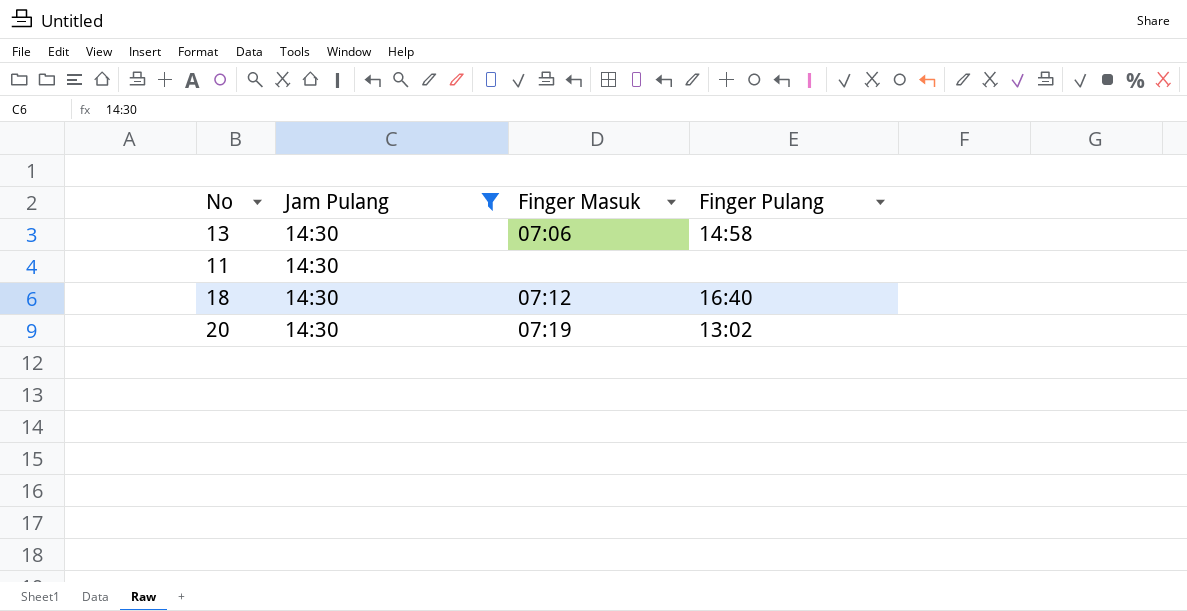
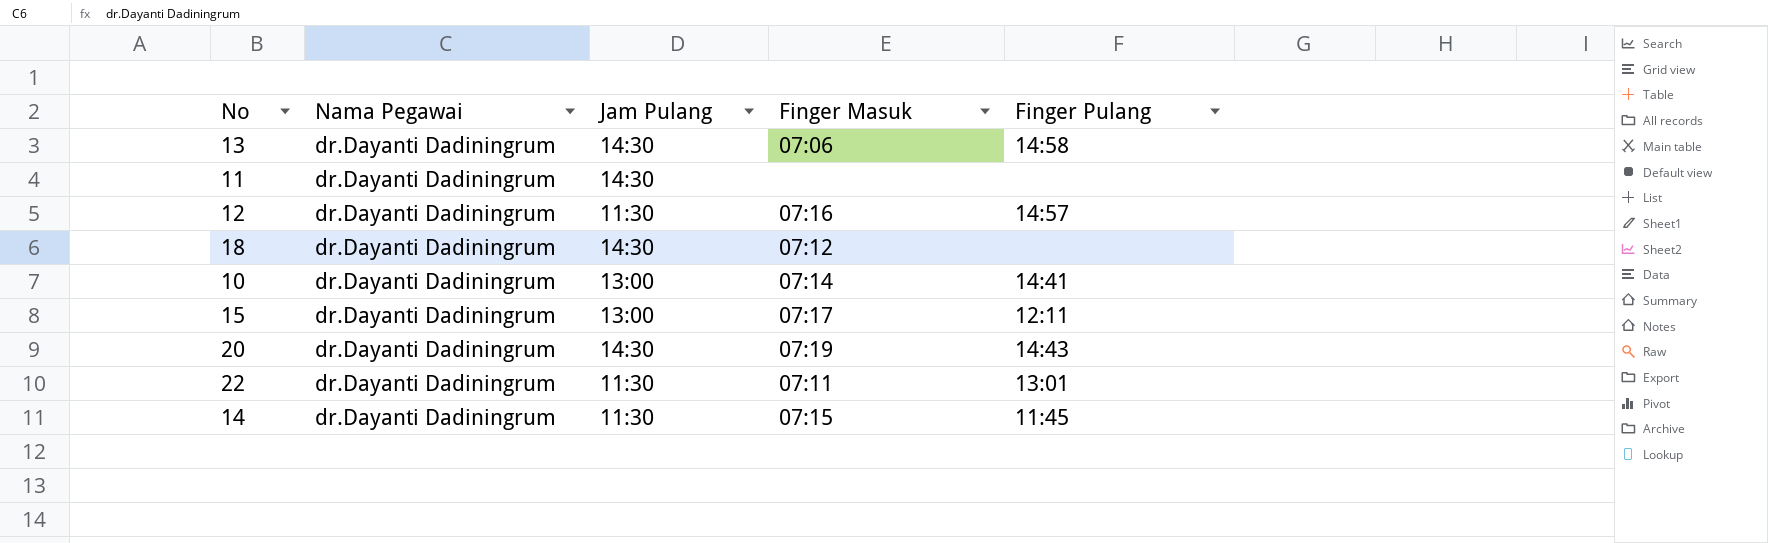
filter: Jam Pulang = 14:30 -> none
column Nama Pegawai | position: none -> 2
18 | Finger Pulang: 16:40 -> none
20 | Finger Pulang: 13:02 -> 14:43

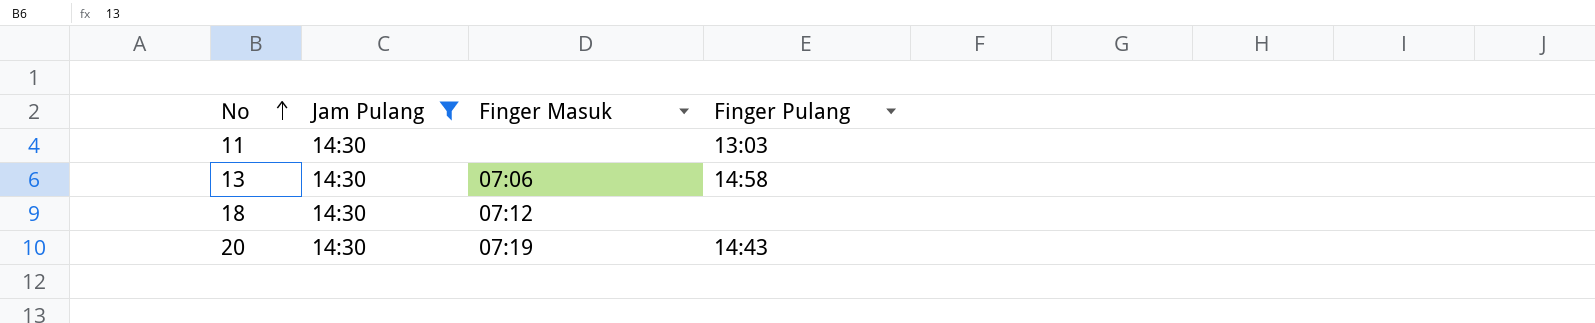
filter: none -> Jam Pulang = 14:30
row order: none -> No ascending
column Nama Pegawai | position: 2 -> none
11 | Finger Pulang: none -> 13:03

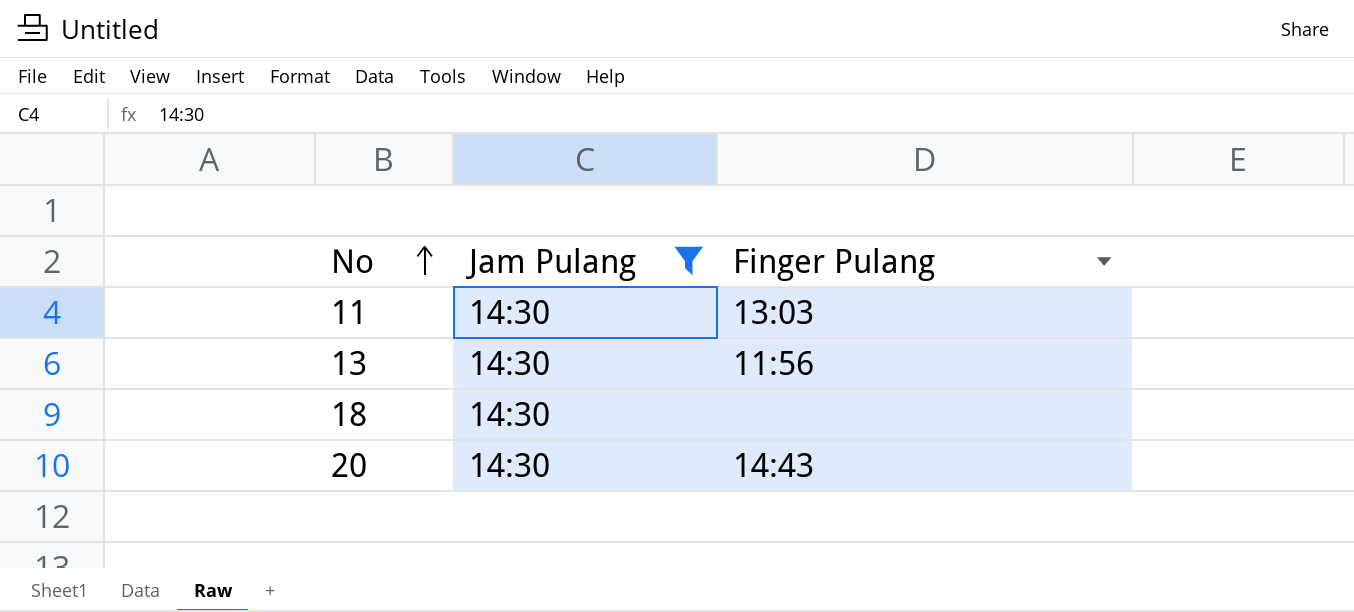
column Finger Masuk | position: 3 -> none
13 | Finger Pulang: 14:58 -> 11:56

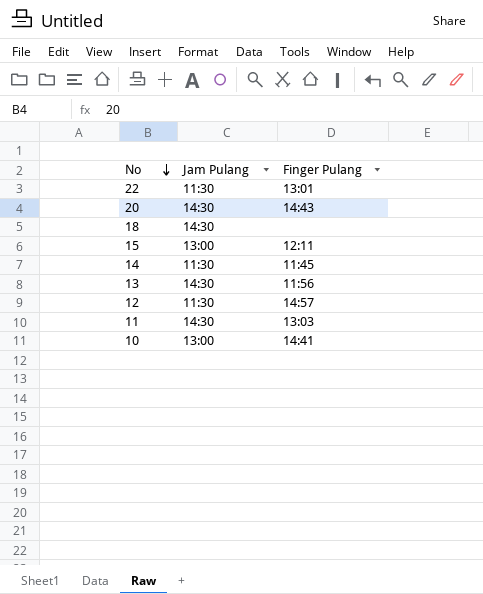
filter: Jam Pulang = 14:30 -> none
row order: No ascending -> No descending

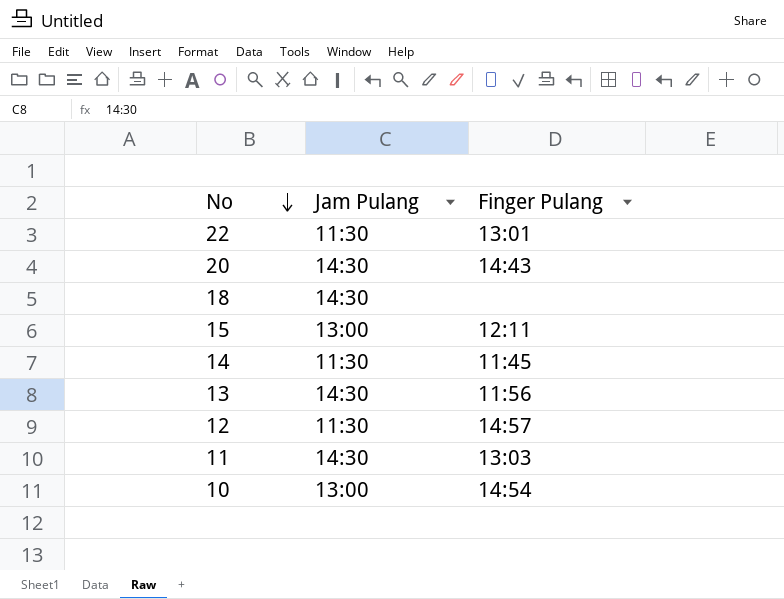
10 | Finger Pulang: 14:41 -> 14:54

